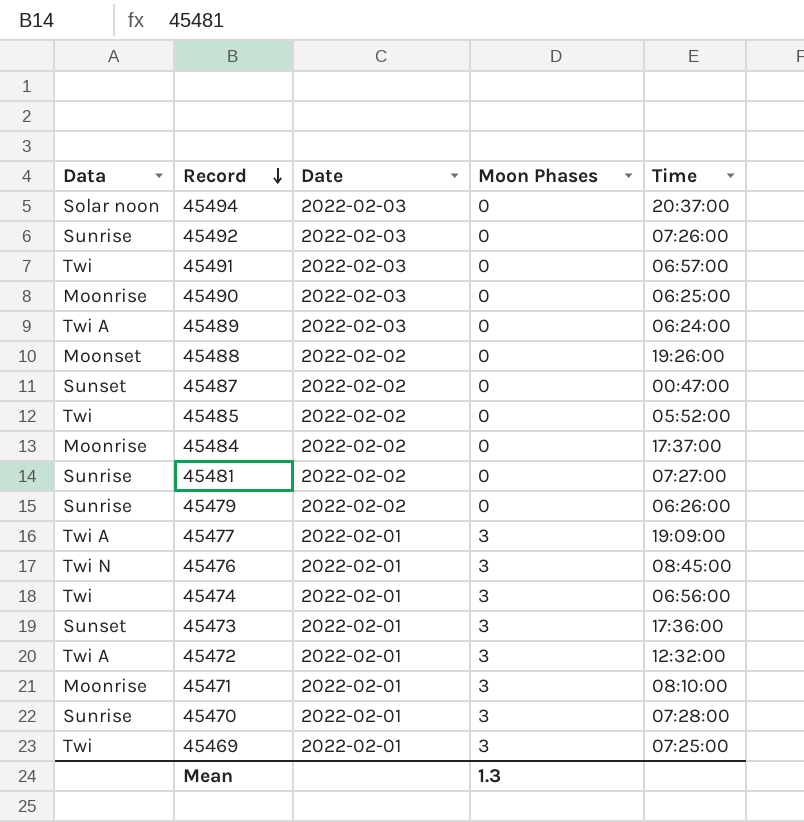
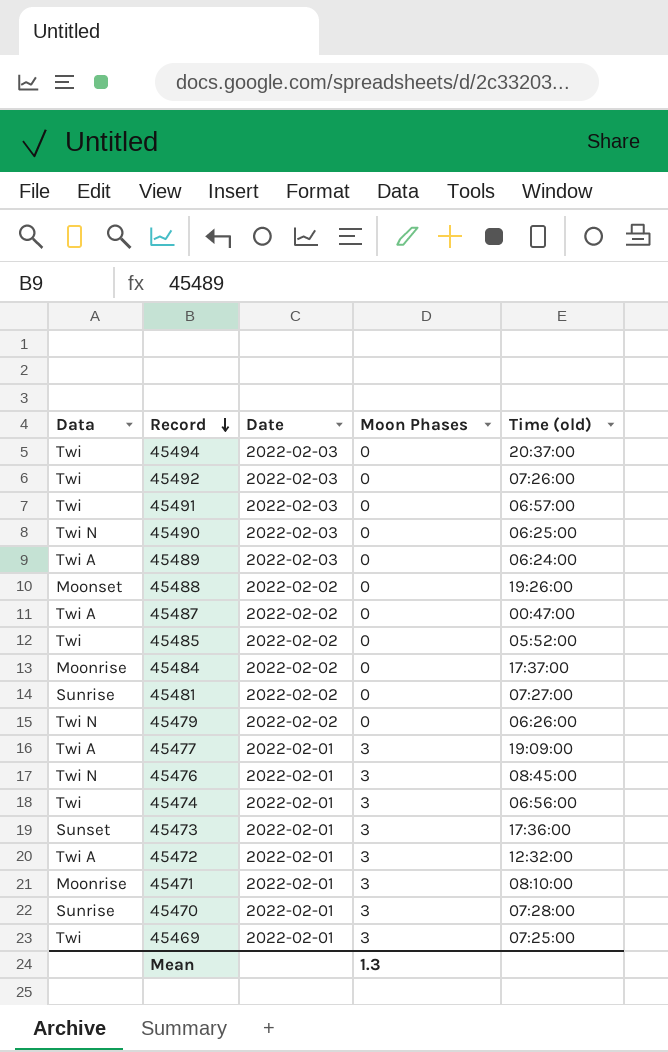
column name: Time -> Time (old)
45494 | Data: Solar noon -> Twi
45492 | Data: Sunrise -> Twi
45490 | Data: Moonrise -> Twi N
45487 | Data: Sunset -> Twi A
45479 | Data: Sunrise -> Twi N

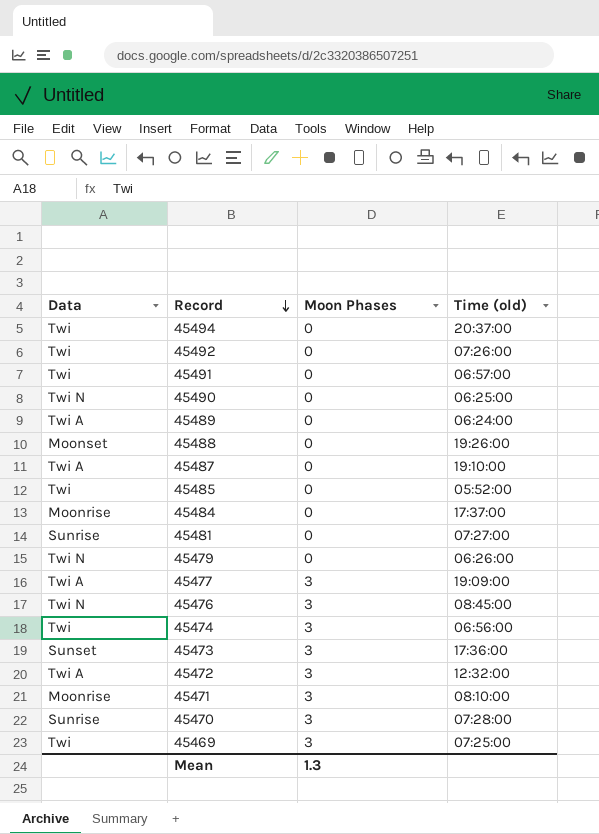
column Date | position: 3 -> none
45487 | Time (old): 00:47:00 -> 19:10:00

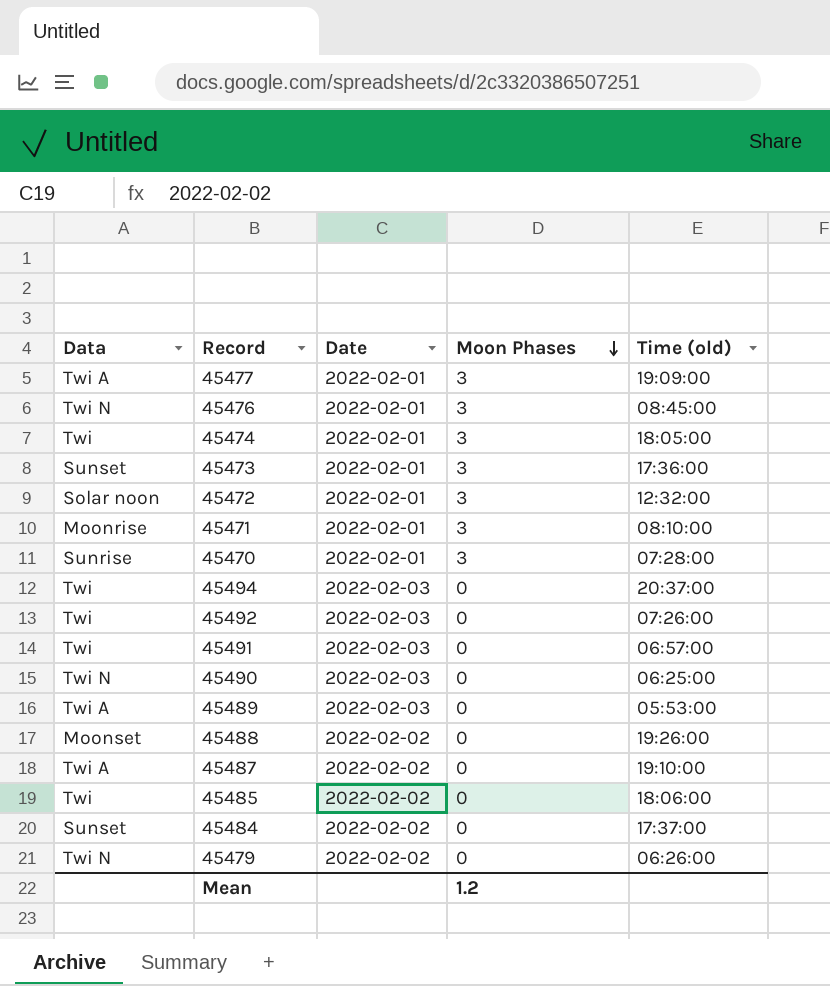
row order: Record descending -> Moon Phases descending
column Date | position: none -> 3
row 45481: Sunrise | 0 | 07:27:00 -> none
row 45469: Twi | 3 | 07:25:00 -> none
45474 | Time (old): 06:56:00 -> 18:05:00
45472 | Data: Twi A -> Solar noon
45489 | Time (old): 06:24:00 -> 05:53:00
45485 | Time (old): 05:52:00 -> 18:06:00
45484 | Data: Moonrise -> Sunset
Mean | Moon Phases: 1.3 -> 1.2

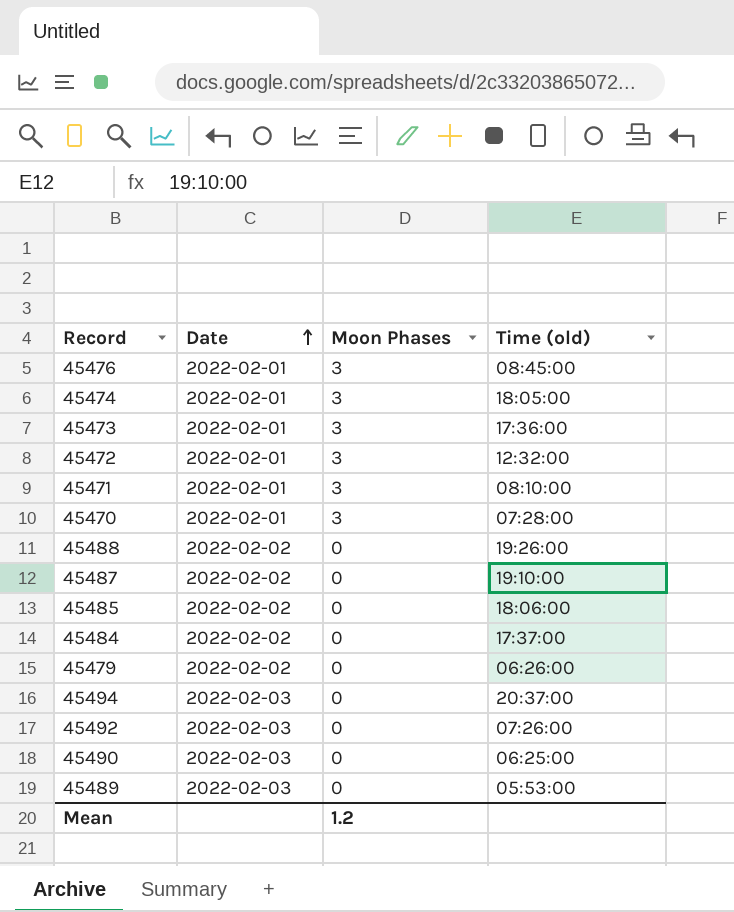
row order: Moon Phases descending -> Date ascending
column Data | position: 1 -> none
row 45477: Twi A | 2022-02-01 | 3 | 19:09:00 -> none
row 45491: Twi | 2022-02-03 | 0 | 06:57:00 -> none

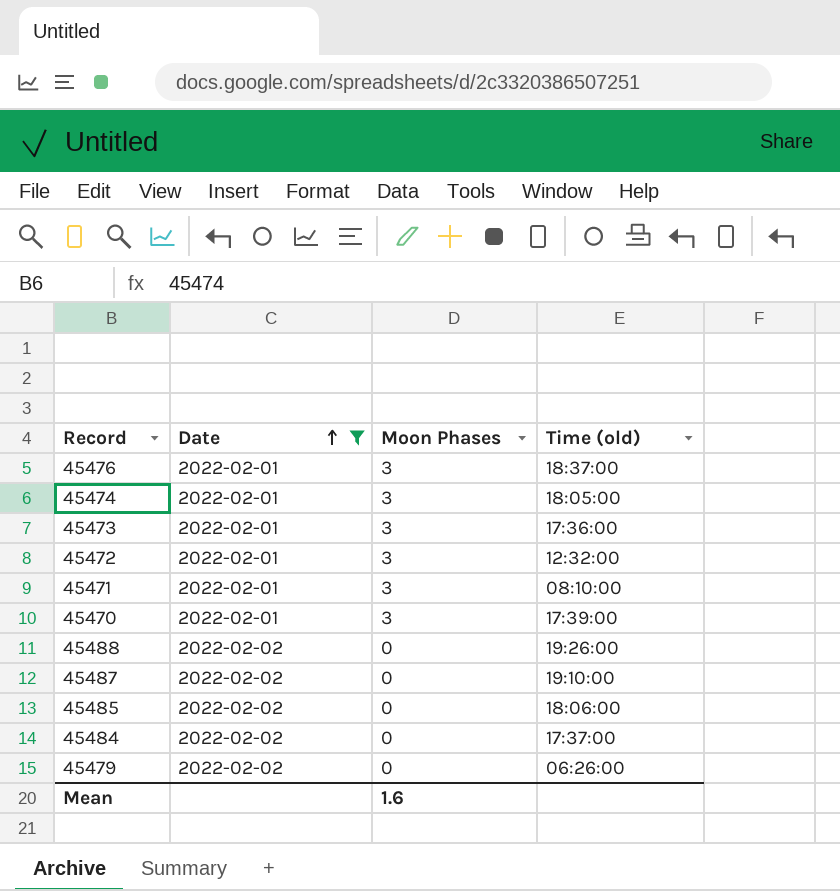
filter: none -> Date != 2022-02-03
45476 | Time (old): 08:45:00 -> 18:37:00
45470 | Time (old): 07:28:00 -> 17:39:00
Mean | Moon Phases: 1.2 -> 1.6

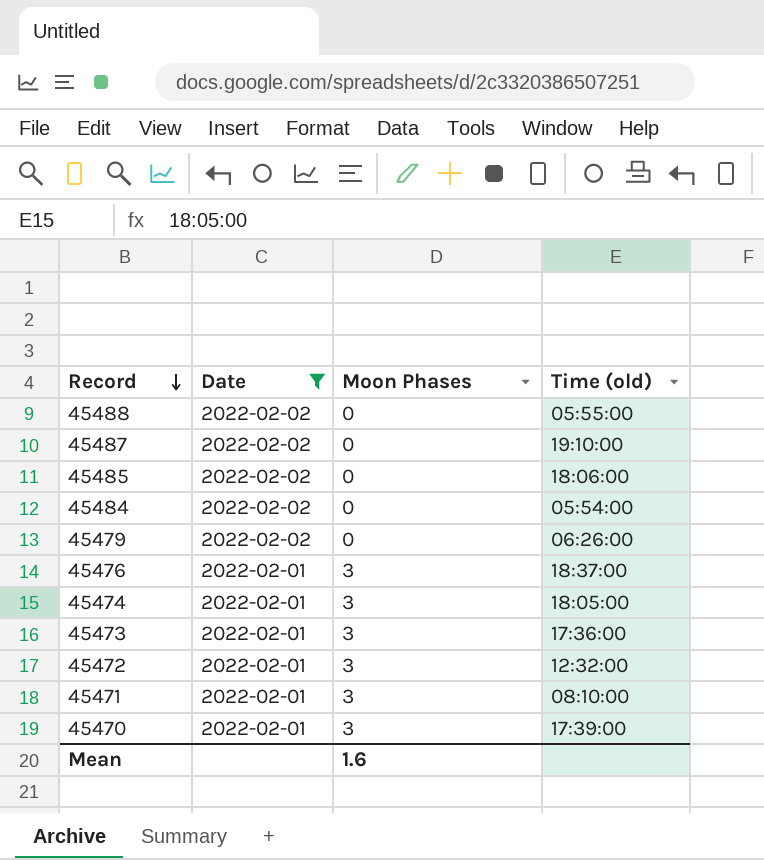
row order: Date ascending -> Record descending
45488 | Time (old): 19:26:00 -> 05:55:00
45484 | Time (old): 17:37:00 -> 05:54:00

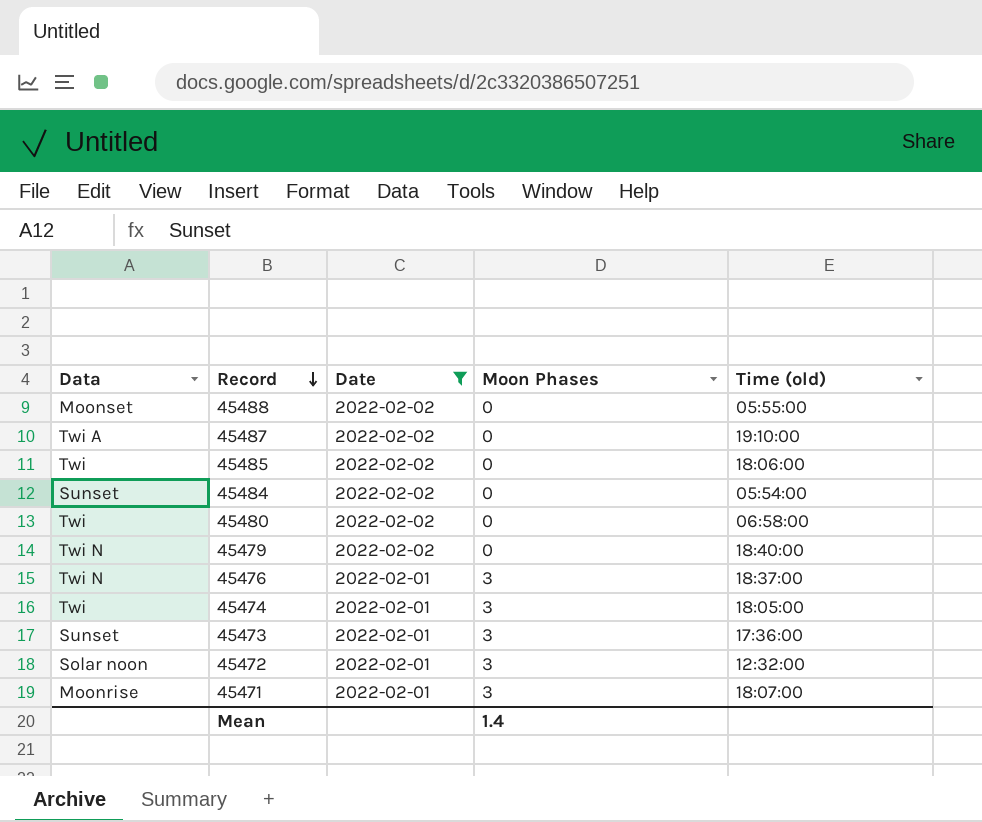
column Data | position: none -> 1
row 45470: 2022-02-01 | 3 | 17:39:00 -> none
row 45480: none -> Twi | 2022-02-02 | 0 | 06:58:00
45479 | Time (old): 06:26:00 -> 18:40:00
45471 | Time (old): 08:10:00 -> 18:07:00
Mean | Moon Phases: 1.6 -> 1.4

